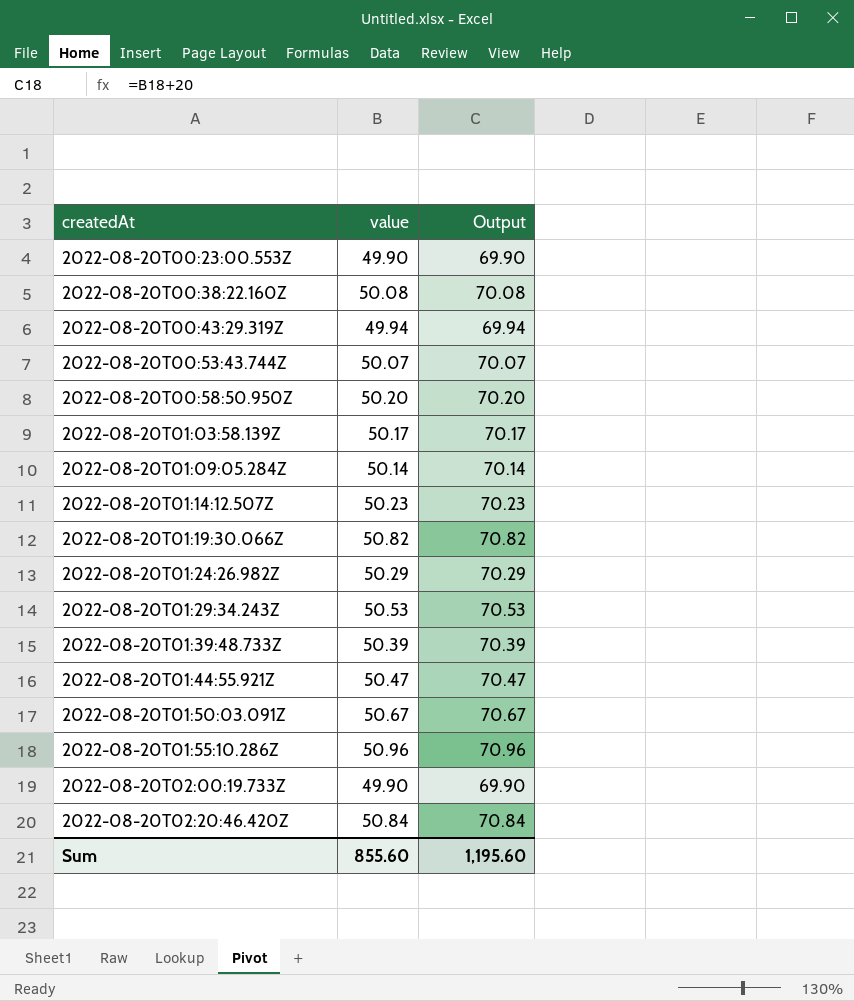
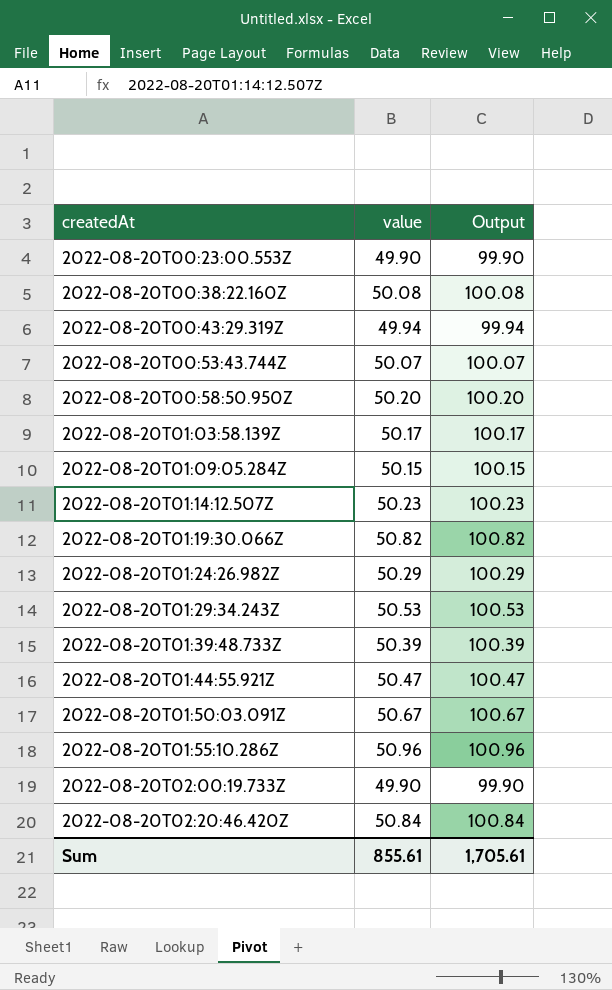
column Output | formula: [value] + 20 -> [value] + 50
2022-08-20T01:09:05.284Z | value: 50.14 -> 50.15
Sum | value: 855.60 -> 855.61
Sum | Output: 1,195.60 -> 1,705.61

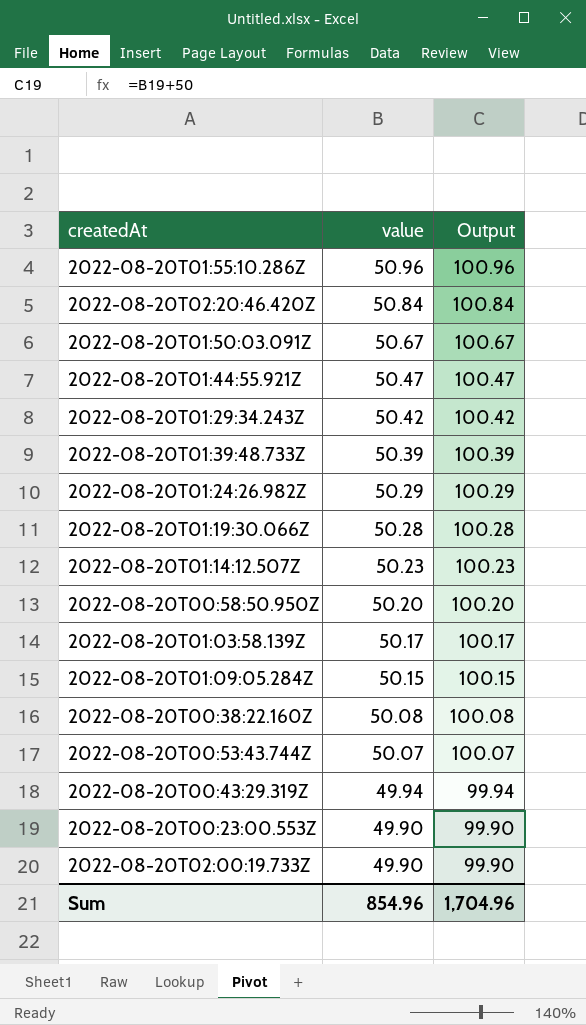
row order: createdAt ascending -> value descending
2022-08-20T01:29:34.243Z | value: 50.53 -> 50.42
2022-08-20T01:29:34.243Z | Output: 100.53 -> 100.42
2022-08-20T01:19:30.066Z | value: 50.82 -> 50.28
2022-08-20T01:19:30.066Z | Output: 100.82 -> 100.28
Sum | value: 855.61 -> 854.96
Sum | Output: 1,705.61 -> 1,704.96

